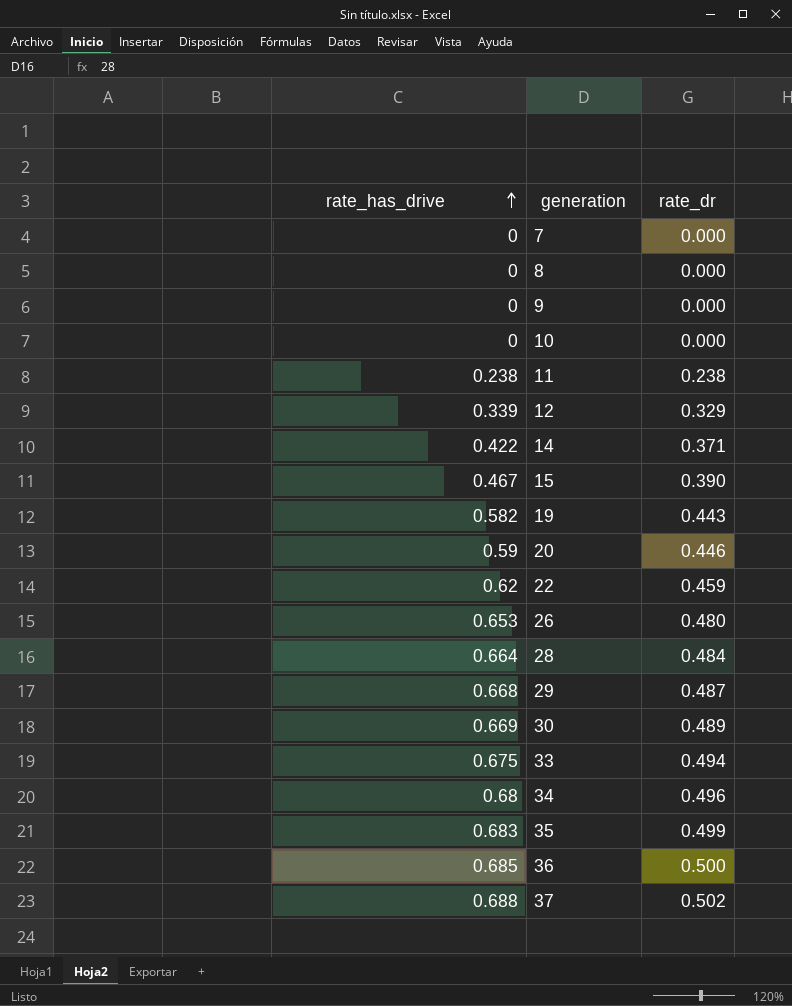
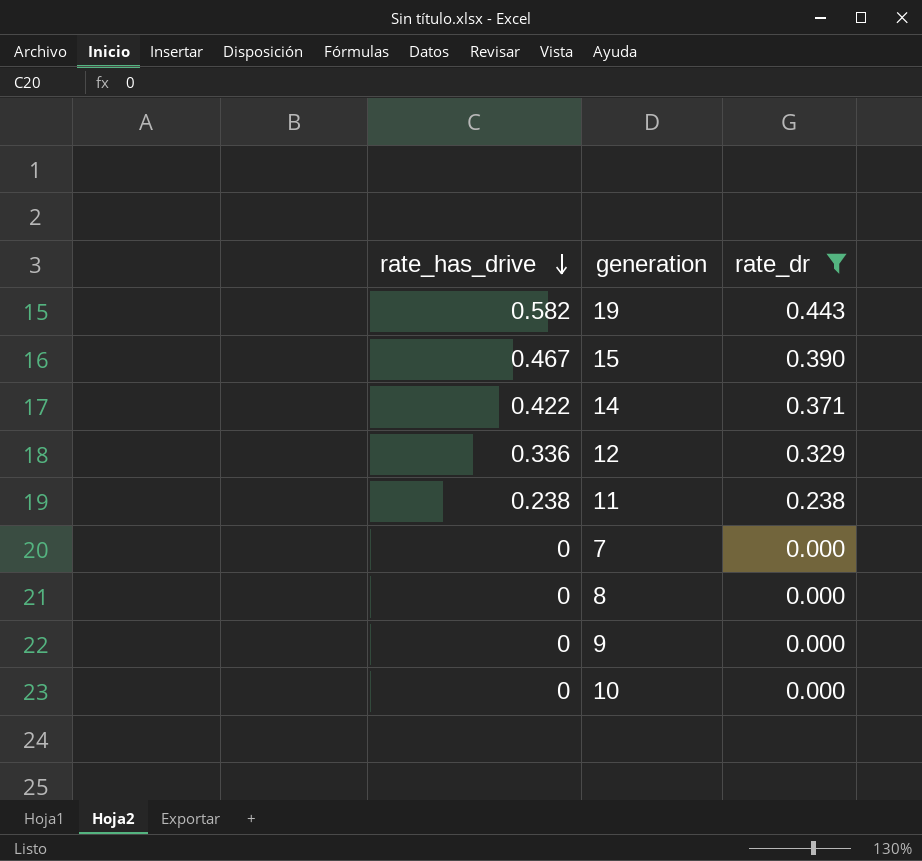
filter: none -> rate_dr <= 0.443
row order: rate_has_drive ascending -> rate_has_drive descending
12 | rate_has_drive: 0.339 -> 0.336

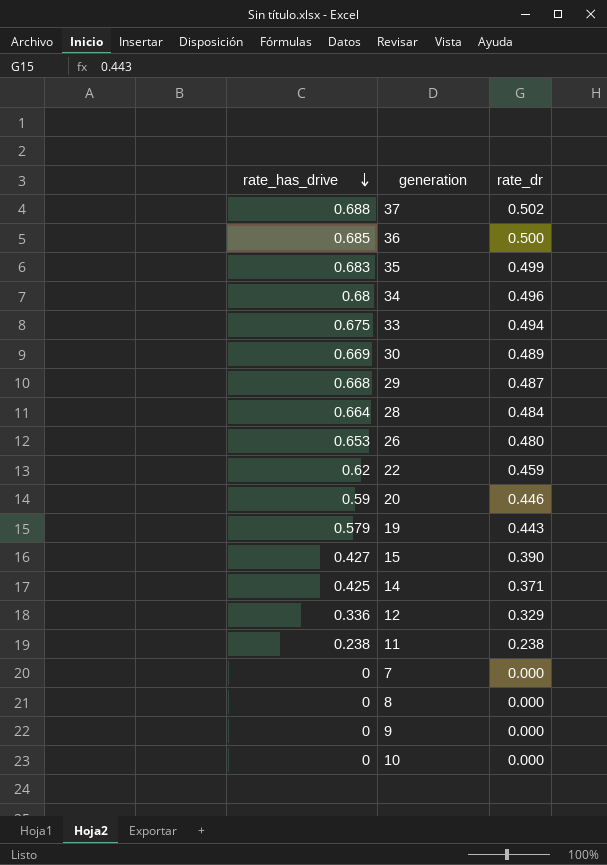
filter: rate_dr <= 0.443 -> none
19 | rate_has_drive: 0.582 -> 0.579
15 | rate_has_drive: 0.467 -> 0.427
14 | rate_has_drive: 0.422 -> 0.425

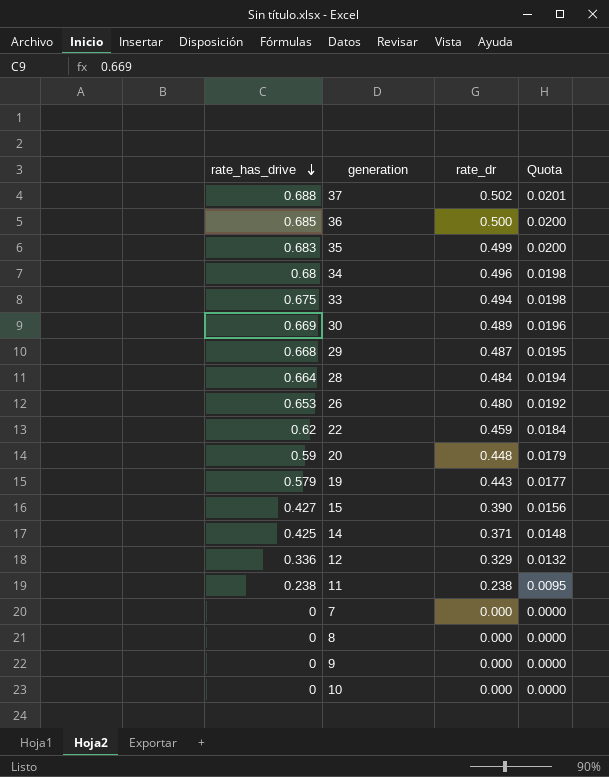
column Quota | formula: none -> [rate_dr] * 0.04
20 | rate_dr: 0.446 -> 0.448

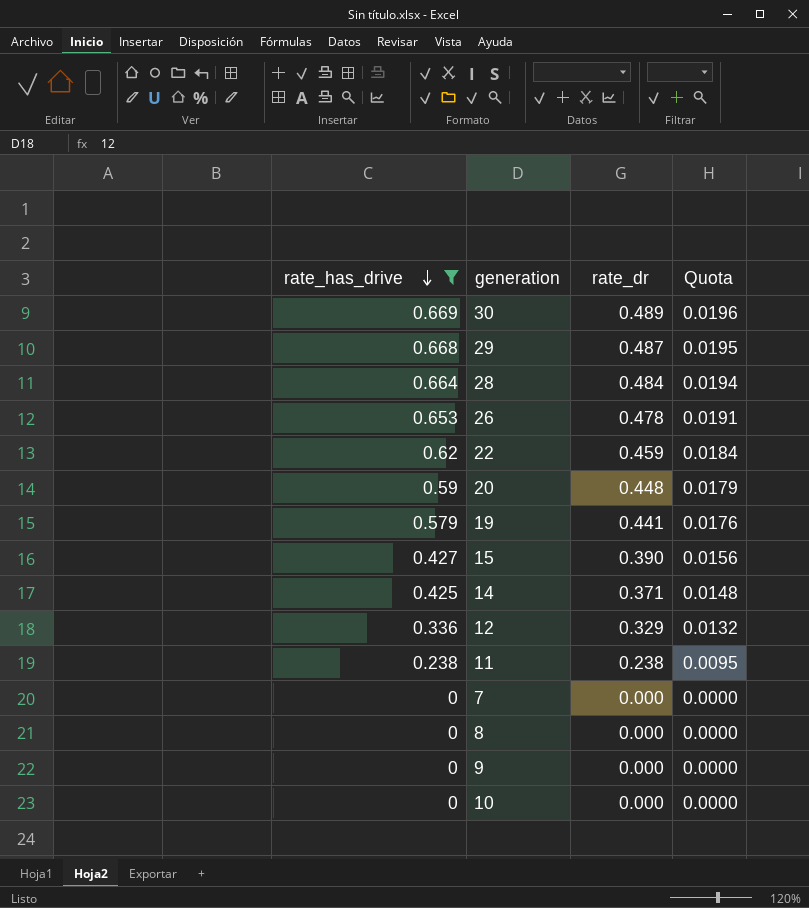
filter: none -> rate_has_drive <= 0.669
26 | rate_dr: 0.480 -> 0.478
26 | Quota: 0.0192 -> 0.0191
19 | rate_dr: 0.443 -> 0.441
19 | Quota: 0.0177 -> 0.0176

